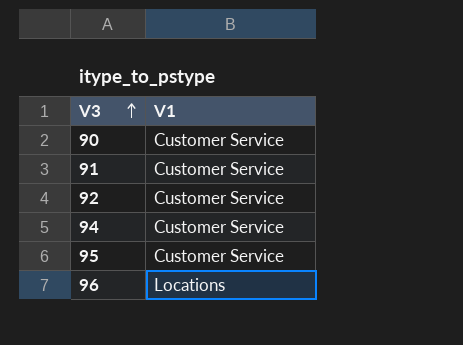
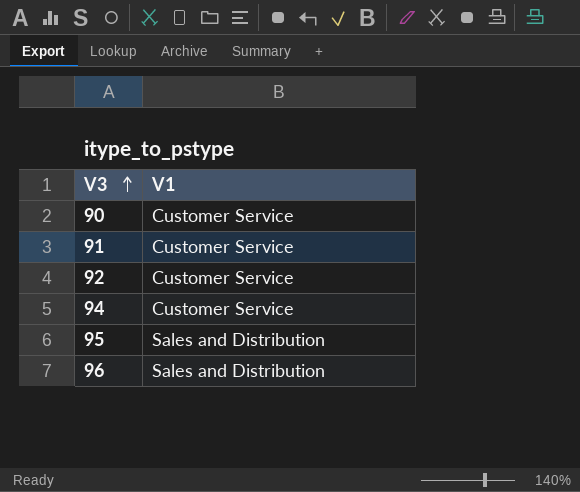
95 | V1: Customer Service -> Sales and Distribution
96 | V1: Locations -> Sales and Distribution

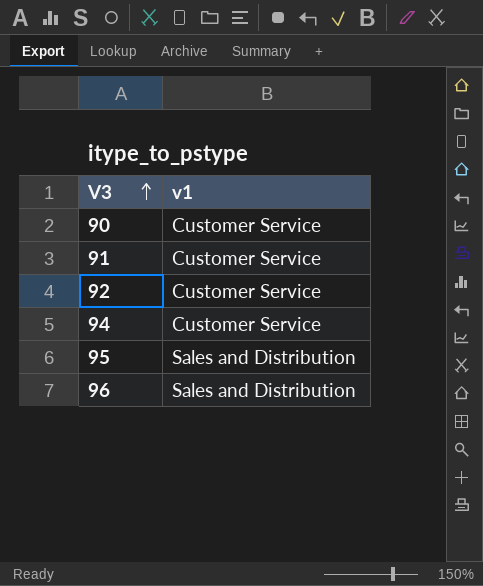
column name: V1 -> v1

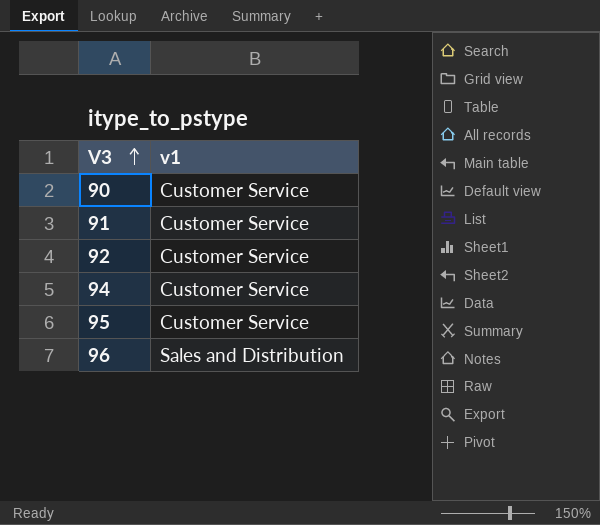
95 | v1: Sales and Distribution -> Customer Service

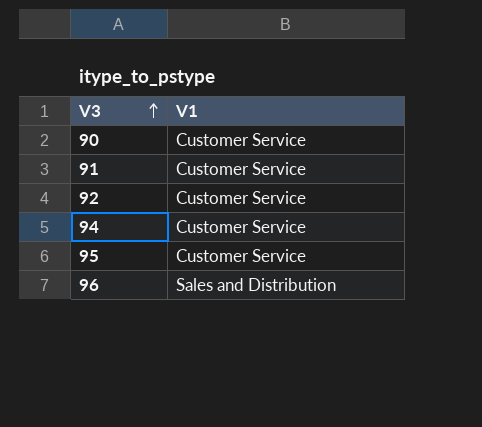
column name: v1 -> V1

